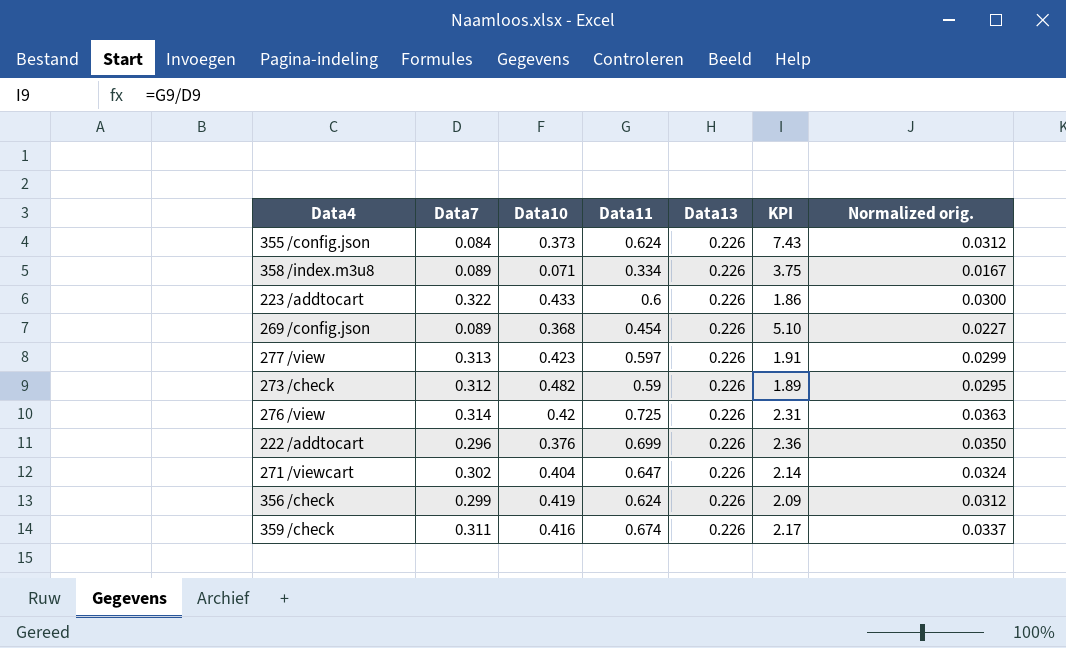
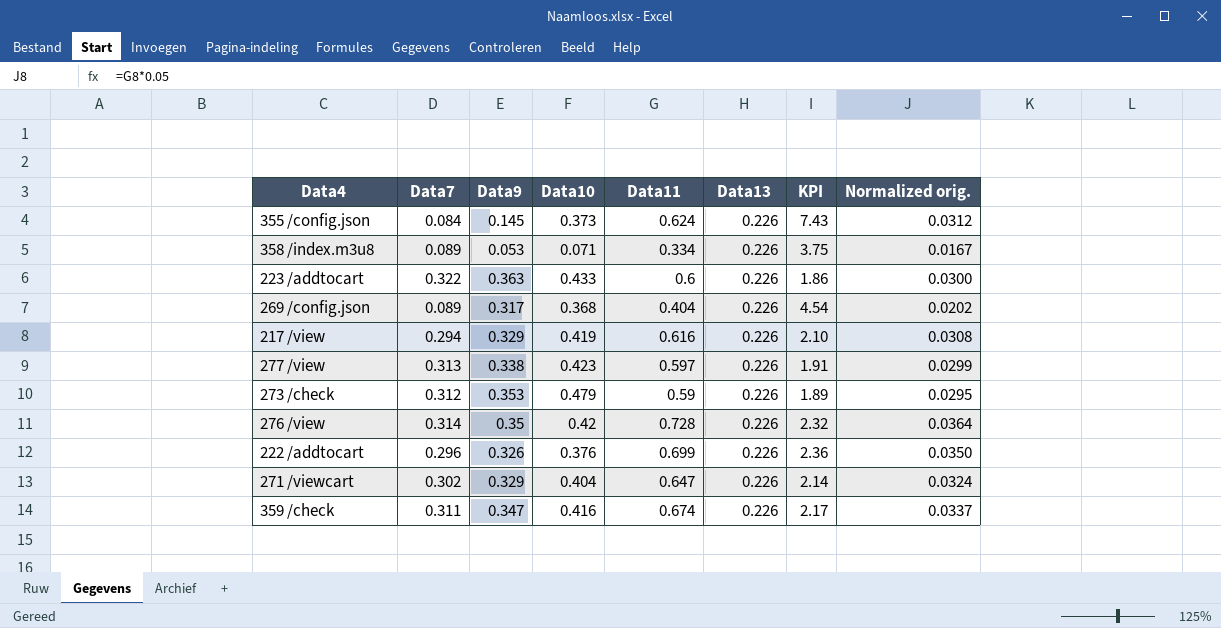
column Data9 | position: none -> 3
row 356 /check: 0.299 | 0.419 | 0.624 | 0.226 | 2.09 | 0.0312 -> none
269 /config.json | Data11: 0.454 -> 0.404
269 /config.json | KPI: 5.10 -> 4.54
269 /config.json | Normalized orig.: 0.0227 -> 0.0202
row 217 /view: none -> 0.294 | 0.329 | 0.419 | 0.616 | 0.226 | 2.10 | 0.0308
273 /check | Data10: 0.482 -> 0.479
276 /view | Data11: 0.725 -> 0.728
276 /view | KPI: 2.31 -> 2.32
276 /view | Normalized orig.: 0.0363 -> 0.0364

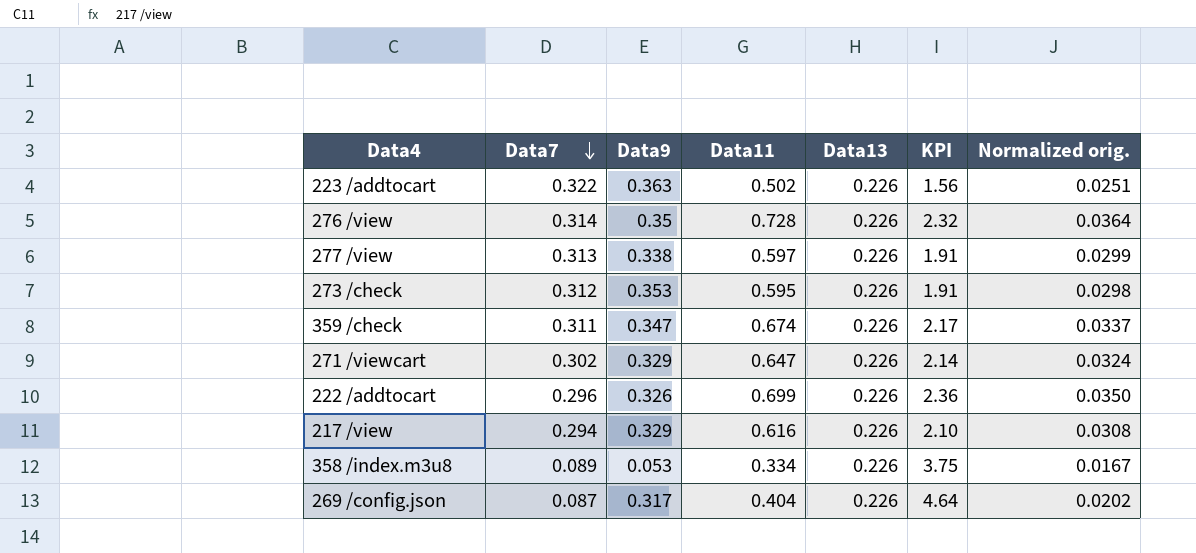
row order: none -> Data7 descending
column Data10 | position: 4 -> none
row 355 /config.json: 0.084 | 0.145 | 0.373 | 0.624 | 0.226 | 7.43 | 0.0312 -> none
223 /addtocart | Data11: 0.6 -> 0.502
223 /addtocart | KPI: 1.86 -> 1.56
223 /addtocart | Normalized orig.: 0.0300 -> 0.0251
273 /check | Data11: 0.59 -> 0.595
273 /check | KPI: 1.89 -> 1.91
273 /check | Normalized orig.: 0.0295 -> 0.0298
269 /config.json | Data7: 0.089 -> 0.087
269 /config.json | KPI: 4.54 -> 4.64

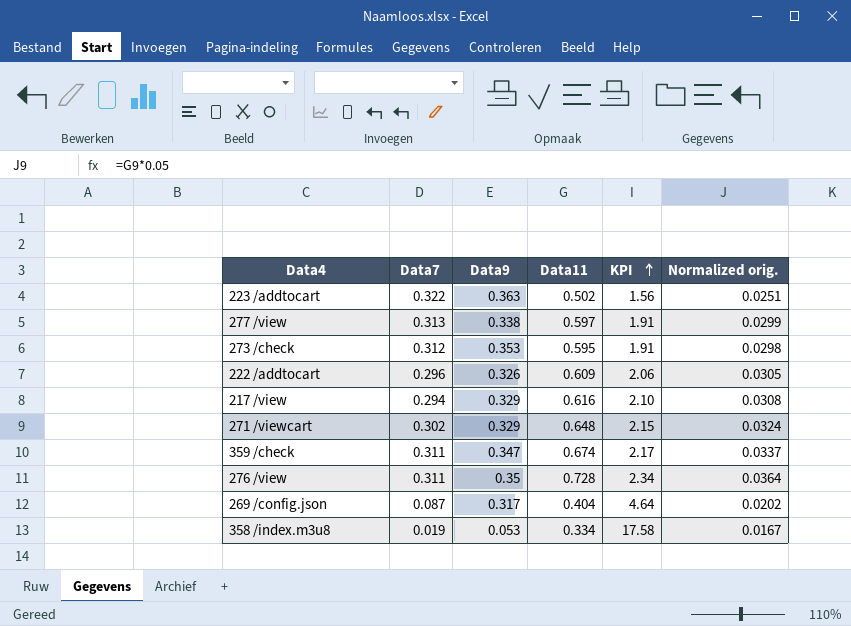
row order: Data7 descending -> KPI ascending
column Data13 | position: 5 -> none
222 /addtocart | Data11: 0.699 -> 0.609
222 /addtocart | KPI: 2.36 -> 2.06
222 /addtocart | Normalized orig.: 0.0350 -> 0.0305
271 /viewcart | Data11: 0.647 -> 0.648
271 /viewcart | KPI: 2.14 -> 2.15
276 /view | Data7: 0.314 -> 0.311
276 /view | KPI: 2.32 -> 2.34
358 /index.m3u8 | Data7: 0.089 -> 0.019
358 /index.m3u8 | KPI: 3.75 -> 17.58

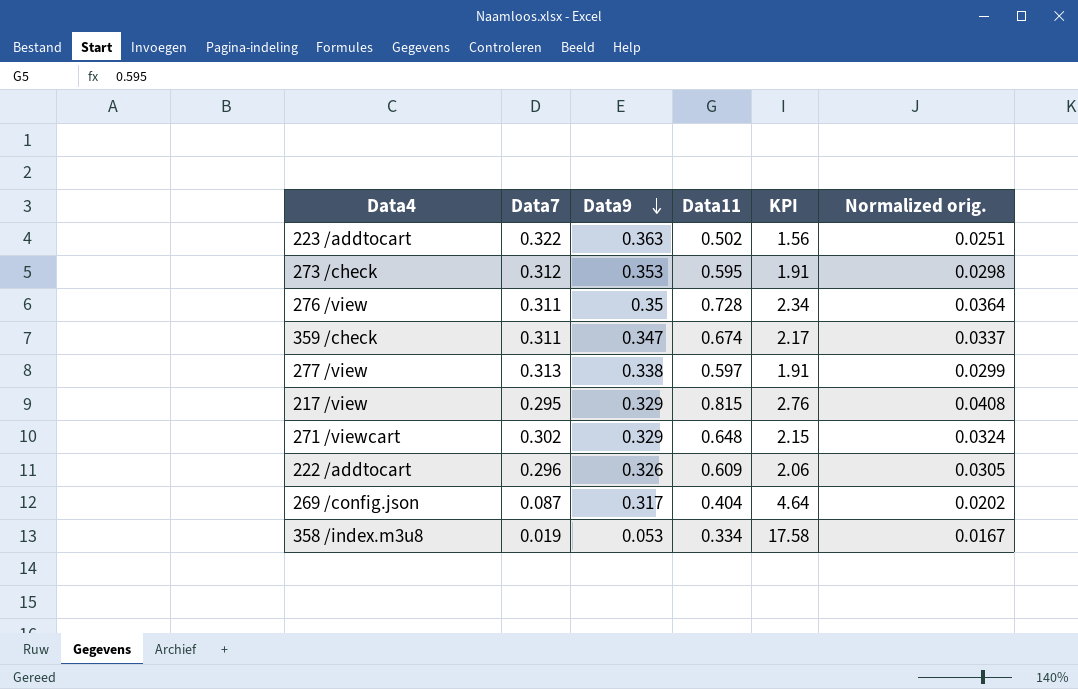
row order: KPI ascending -> Data9 descending
217 /view | Data7: 0.294 -> 0.295
217 /view | Data11: 0.616 -> 0.815
217 /view | KPI: 2.10 -> 2.76
217 /view | Normalized orig.: 0.0308 -> 0.0408

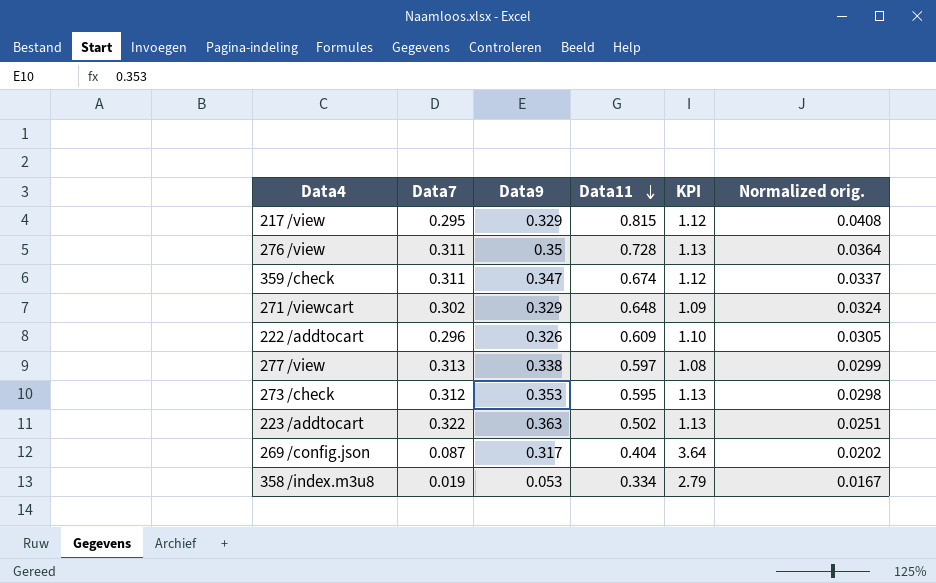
row order: Data9 descending -> Data11 descending
column KPI | formula: [Data11] / [Data7] -> [Data9] / [Data7]

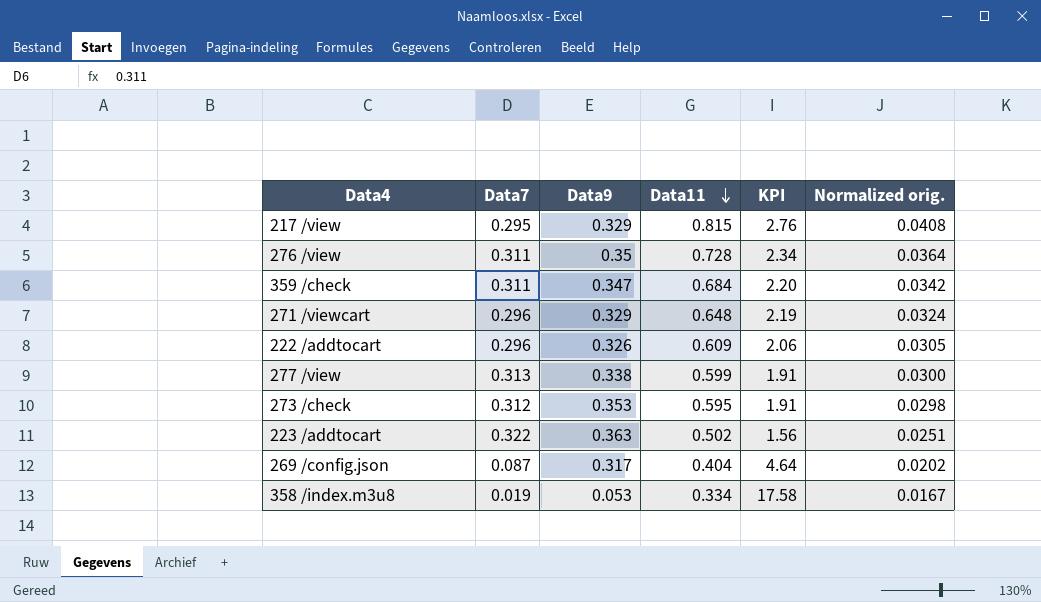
column KPI | formula: [Data9] / [Data7] -> [Data11] / [Data7]
359 /check | Data11: 0.674 -> 0.684
359 /check | Normalized orig.: 0.0337 -> 0.0342
271 /viewcart | Data7: 0.302 -> 0.296
277 /view | Data11: 0.597 -> 0.599
277 /view | Normalized orig.: 0.0299 -> 0.0300

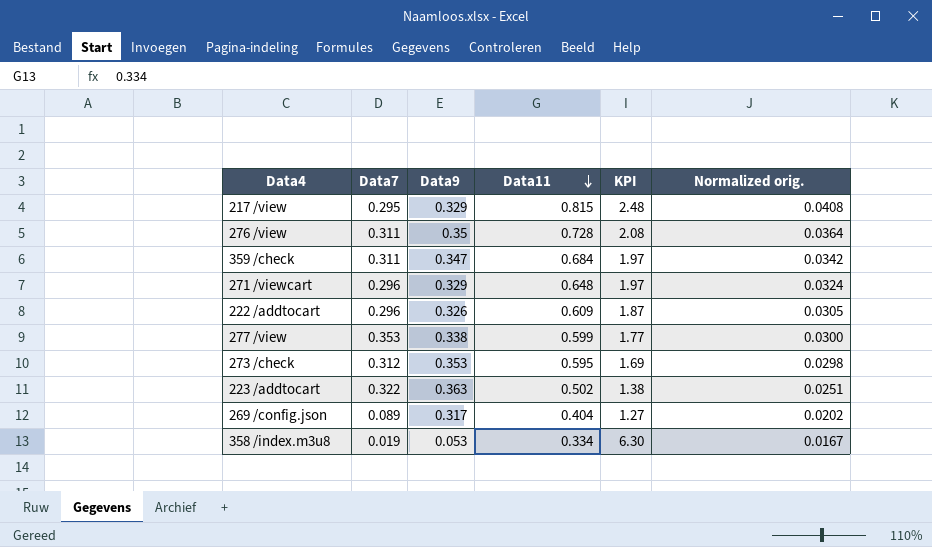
column KPI | formula: [Data11] / [Data7] -> [Data11] / [Data9]
277 /view | Data7: 0.313 -> 0.353
269 /config.json | Data7: 0.087 -> 0.089

